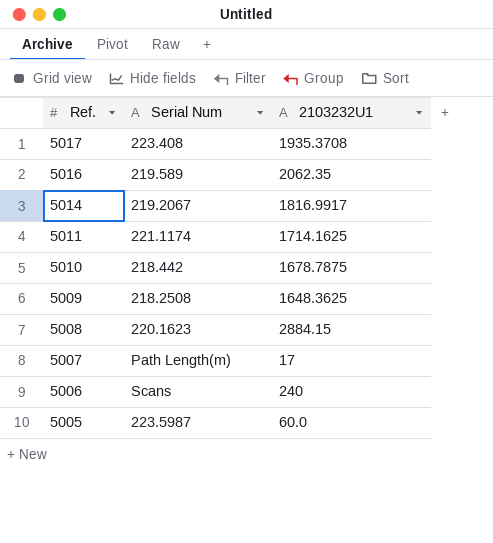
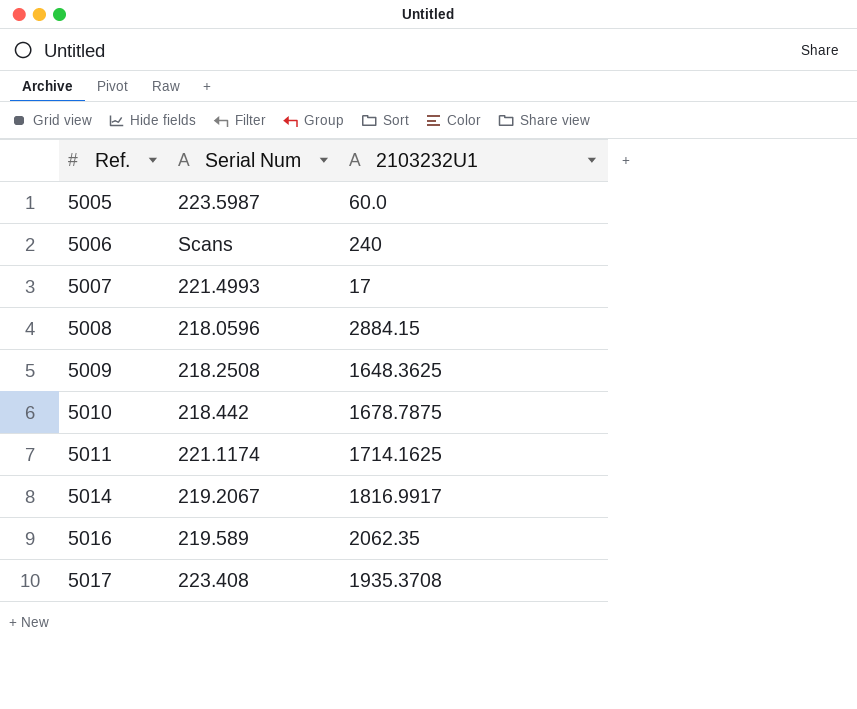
row order: Ref. descending -> Ref. ascending
5007 | Serial Num: Path Length(m) -> 221.4993
5008 | Serial Num: 220.1623 -> 218.0596

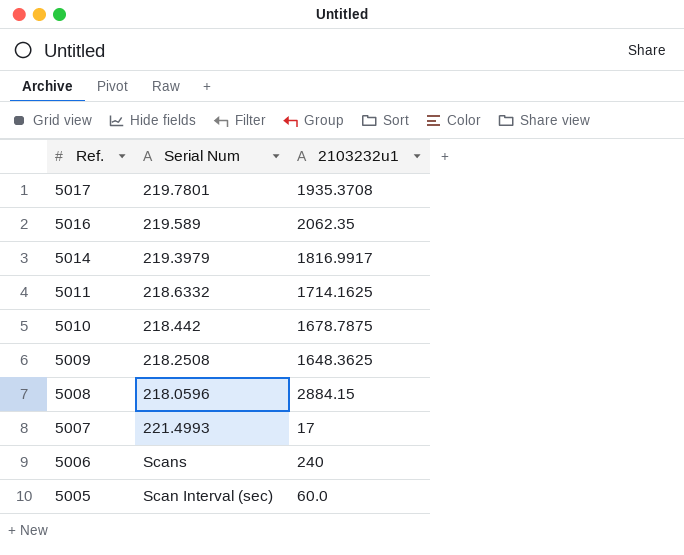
row order: Ref. ascending -> Ref. descending
column name: 2103232U1 -> 2103232u1
5017 | Serial Num: 223.408 -> 219.7801
5014 | Serial Num: 219.2067 -> 219.3979
5011 | Serial Num: 221.1174 -> 218.6332
5005 | Serial Num: 223.5987 -> Scan Interval (sec)

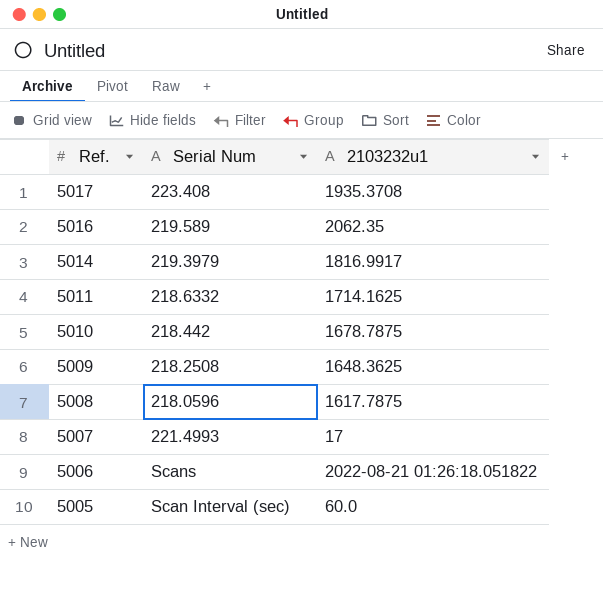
5017 | Serial Num: 219.7801 -> 223.408
5008 | 2103232u1: 2884.15 -> 1617.7875
5006 | 2103232u1: 240 -> 2022-08-21 01:26:18.051822

